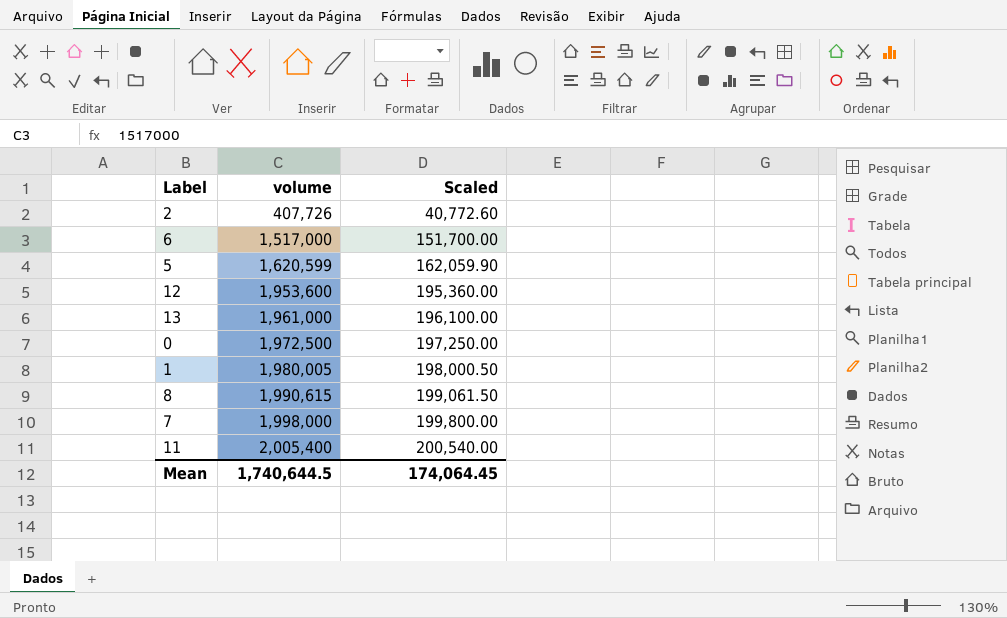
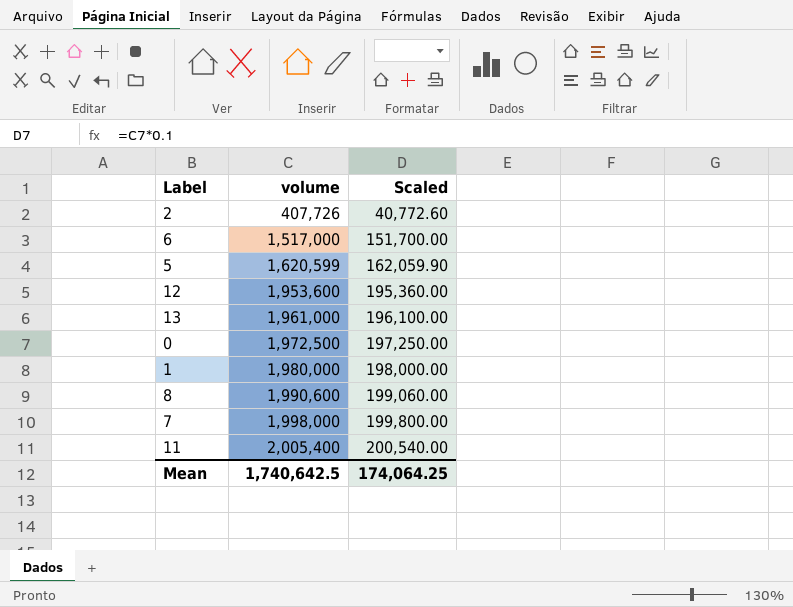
1 | volume: 1,980,005 -> 1,980,000
1 | Scaled: 198,000.50 -> 198,000.00
8 | volume: 1,990,615 -> 1,990,600
8 | Scaled: 199,061.50 -> 199,060.00
Mean | volume: 1,740,644.5 -> 1,740,642.5
Mean | Scaled: 174,064.45 -> 174,064.25

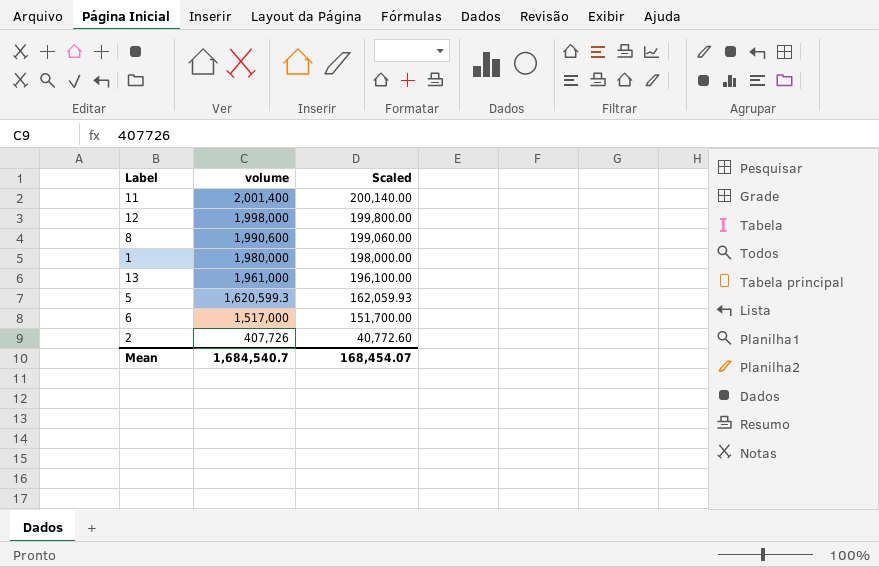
row order: volume ascending -> volume descending
row 0: 1,972,500 | 197,250.00 -> none
row 7: 1,998,000 | 199,800.00 -> none
11 | volume: 2,005,400 -> 2,001,400
11 | Scaled: 200,540.00 -> 200,140.00
12 | volume: 1,953,600 -> 1,998,000
12 | Scaled: 195,360.00 -> 199,800.00
5 | volume: 1,620,599 -> 1,620,599.3
5 | Scaled: 162,059.90 -> 162,059.93
Mean | volume: 1,740,642.5 -> 1,684,540.7
Mean | Scaled: 174,064.25 -> 168,454.07

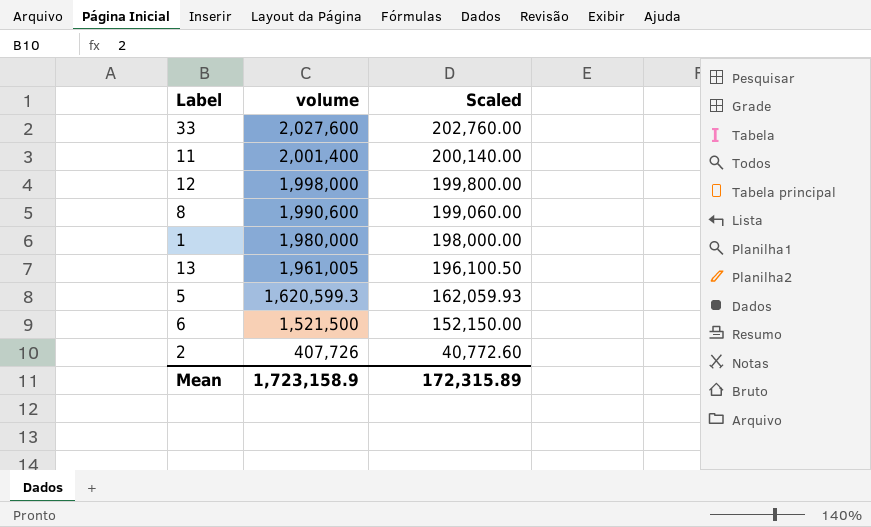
row 33: none -> 2,027,600 | 202,760.00
13 | volume: 1,961,000 -> 1,961,005
13 | Scaled: 196,100.00 -> 196,100.50
6 | volume: 1,517,000 -> 1,521,500
6 | Scaled: 151,700.00 -> 152,150.00
Mean | volume: 1,684,540.7 -> 1,723,158.9
Mean | Scaled: 168,454.07 -> 172,315.89

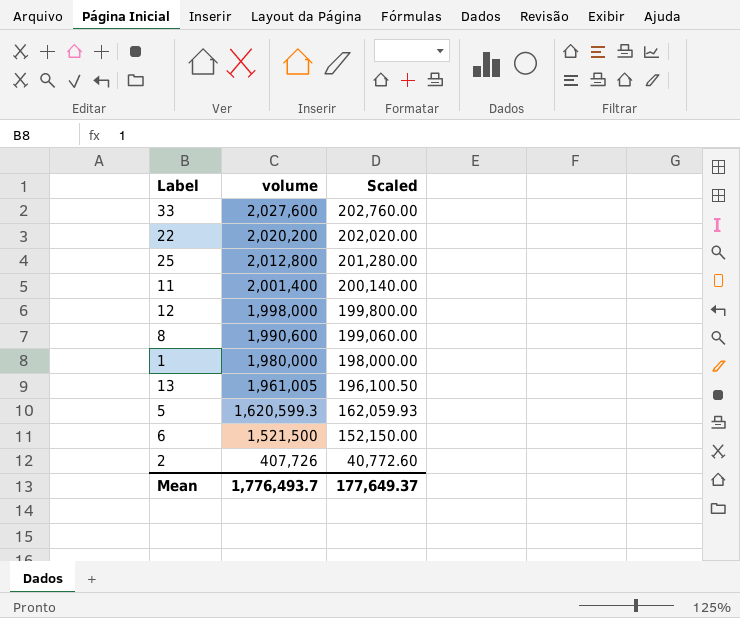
row 22: none -> 2,020,200 | 202,020.00
row 25: none -> 2,012,800 | 201,280.00
Mean | volume: 1,723,158.9 -> 1,776,493.7
Mean | Scaled: 172,315.89 -> 177,649.37

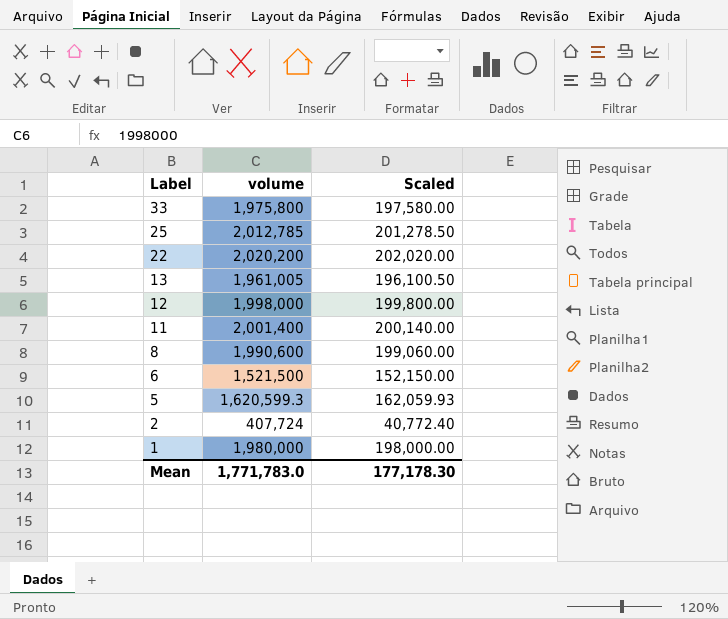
row order: volume descending -> Label descending
33 | volume: 2,027,600 -> 1,975,800
33 | Scaled: 202,760.00 -> 197,580.00
25 | volume: 2,012,800 -> 2,012,785
25 | Scaled: 201,280.00 -> 201,278.50
2 | volume: 407,726 -> 407,724
2 | Scaled: 40,772.60 -> 40,772.40
Mean | volume: 1,776,493.7 -> 1,771,783.0
Mean | Scaled: 177,649.37 -> 177,178.30

